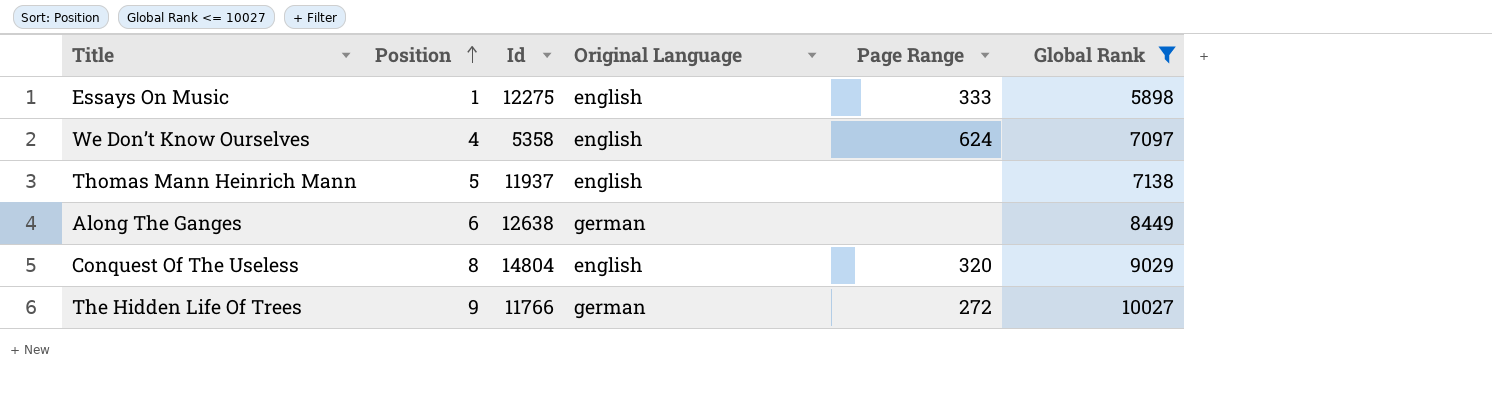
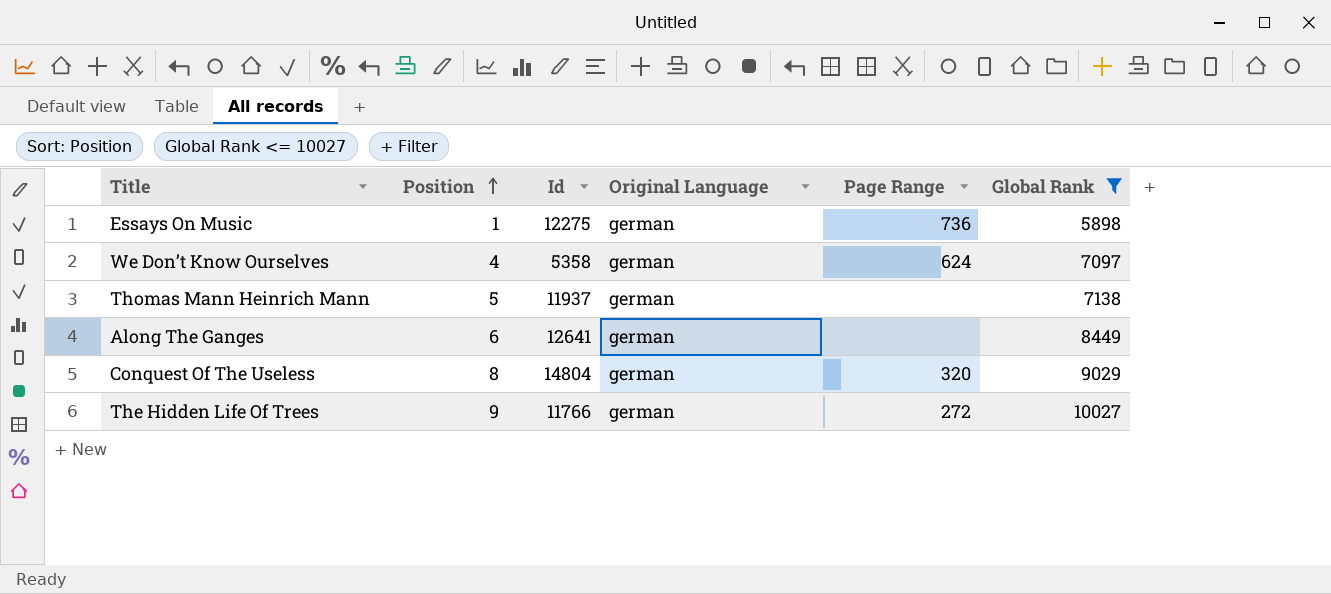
Essays On Music | Original Language: english -> german
Essays On Music | Page Range: 333 -> 736
We Don’t Know Ourselves | Original Language: english -> german
Thomas Mann Heinrich Mann | Original Language: english -> german
Along The Ganges | Id: 12638 -> 12641
Conquest Of The Useless | Original Language: english -> german

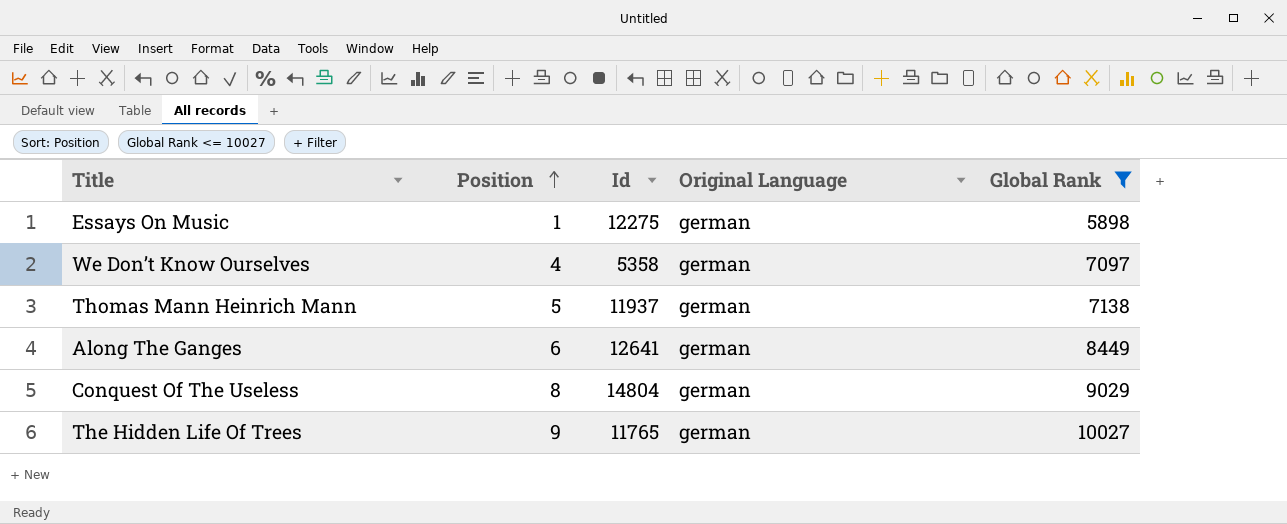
column Page Range | position: 5 -> none
The Hidden Life Of Trees | Id: 11766 -> 11765

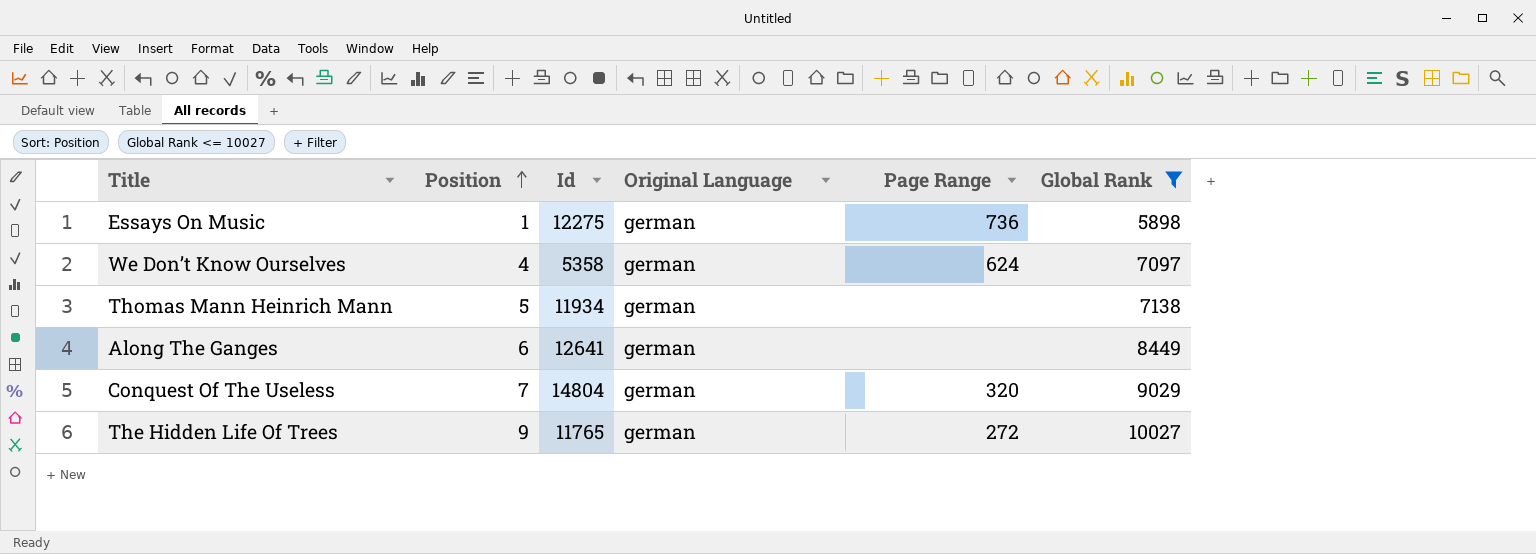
column Page Range | position: none -> 5
Thomas Mann Heinrich Mann | Id: 11937 -> 11934
Conquest Of The Useless | Position: 8 -> 7

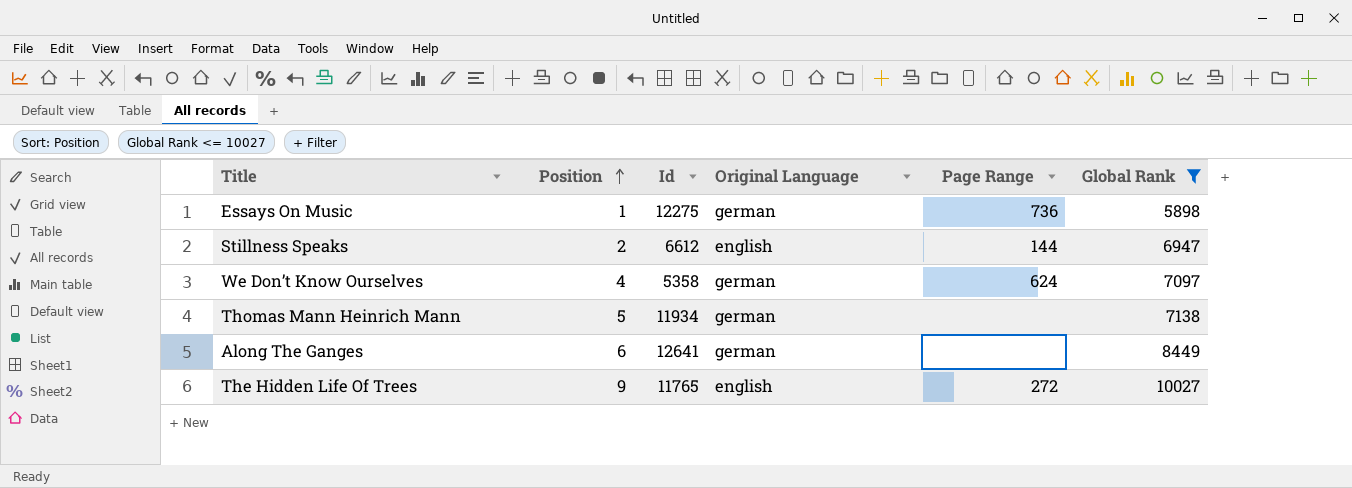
row Conquest Of The Useless: 7 | 14804 | german | 320 | 9029 -> none
row Stillness Speaks: none -> 2 | 6612 | english | 144 | 6947
The Hidden Life Of Trees | Original Language: german -> english

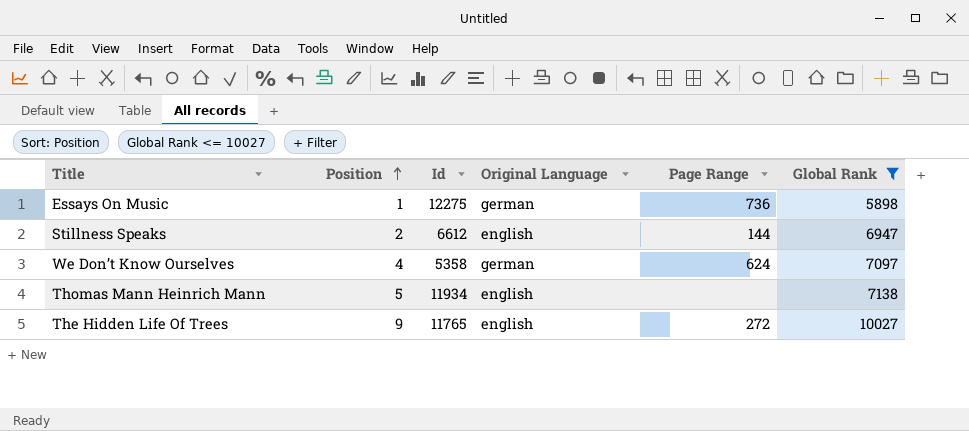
row Along The Ganges: 6 | 12641 | german | none | 8449 -> none
Thomas Mann Heinrich Mann | Original Language: german -> english

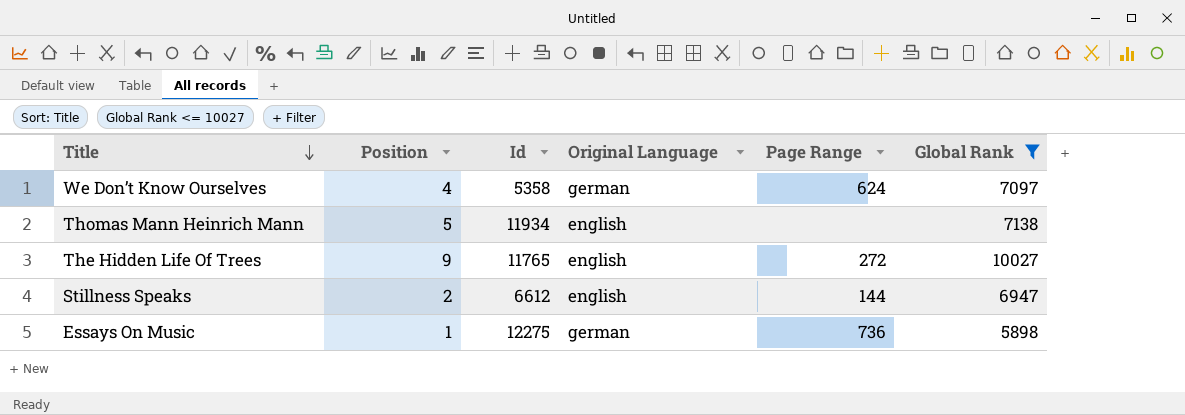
row order: Position ascending -> Title descending

